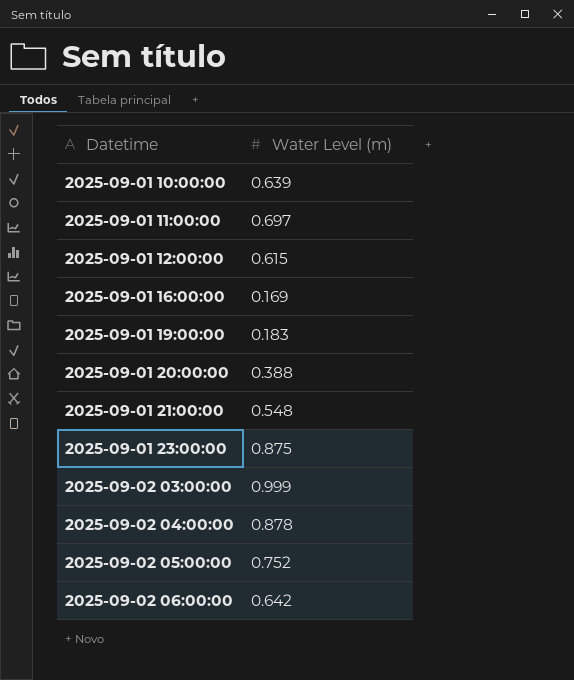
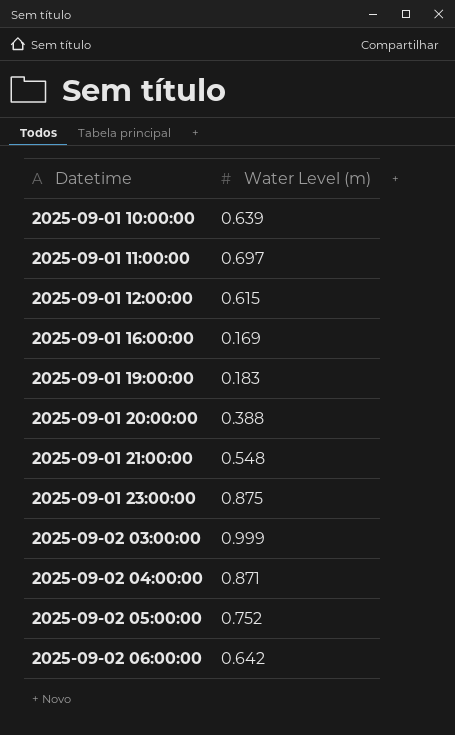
2025-09-02 04:00:00 | Water Level (m): 0.878 -> 0.871

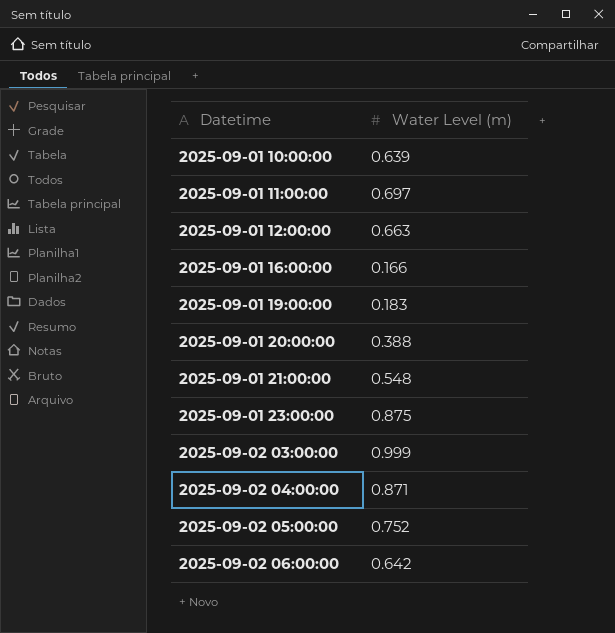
2025-09-01 12:00:00 | Water Level (m): 0.615 -> 0.663
2025-09-01 16:00:00 | Water Level (m): 0.169 -> 0.166

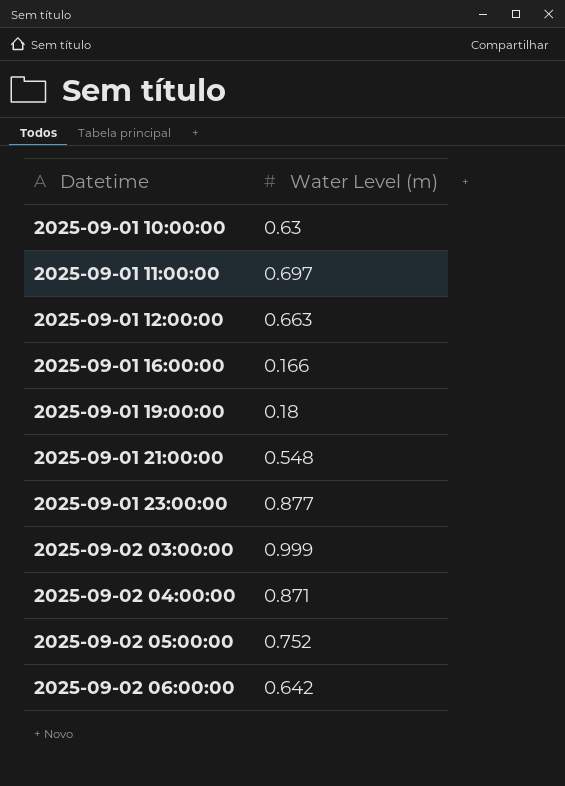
row 2025-09-01 20:00:00: 0.388 -> none
2025-09-01 10:00:00 | Water Level (m): 0.639 -> 0.63
2025-09-01 19:00:00 | Water Level (m): 0.183 -> 0.18
2025-09-01 23:00:00 | Water Level (m): 0.875 -> 0.877

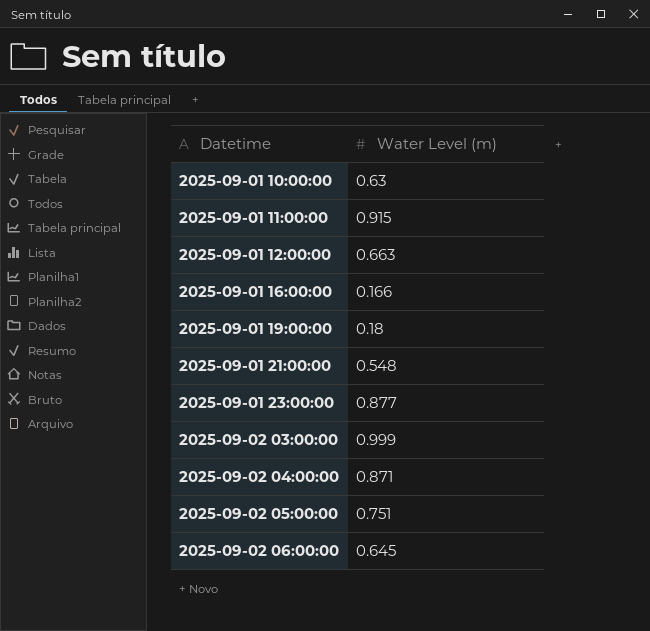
2025-09-01 11:00:00 | Water Level (m): 0.697 -> 0.915
2025-09-02 05:00:00 | Water Level (m): 0.752 -> 0.751
2025-09-02 06:00:00 | Water Level (m): 0.642 -> 0.645

